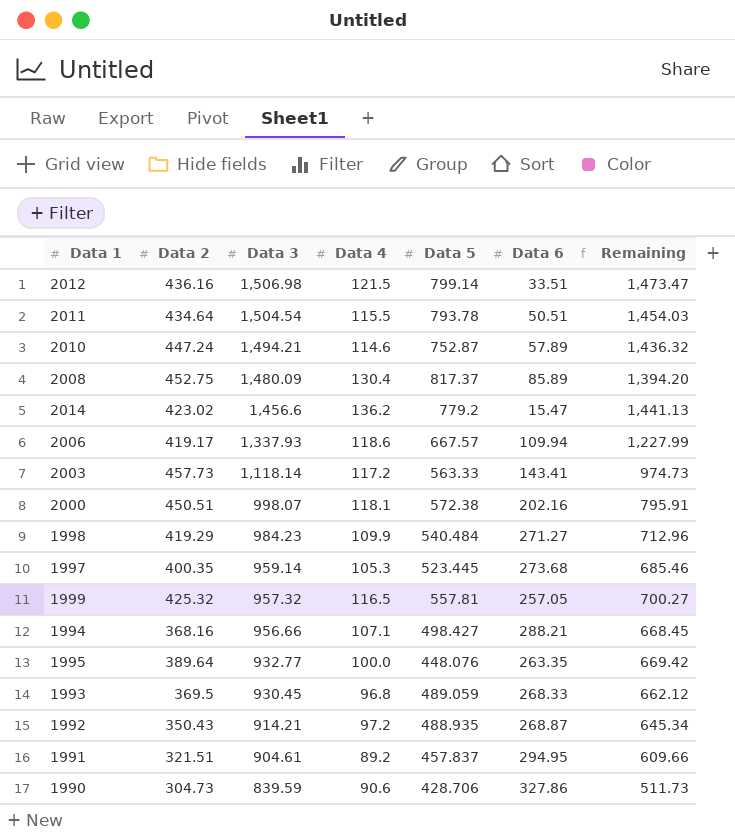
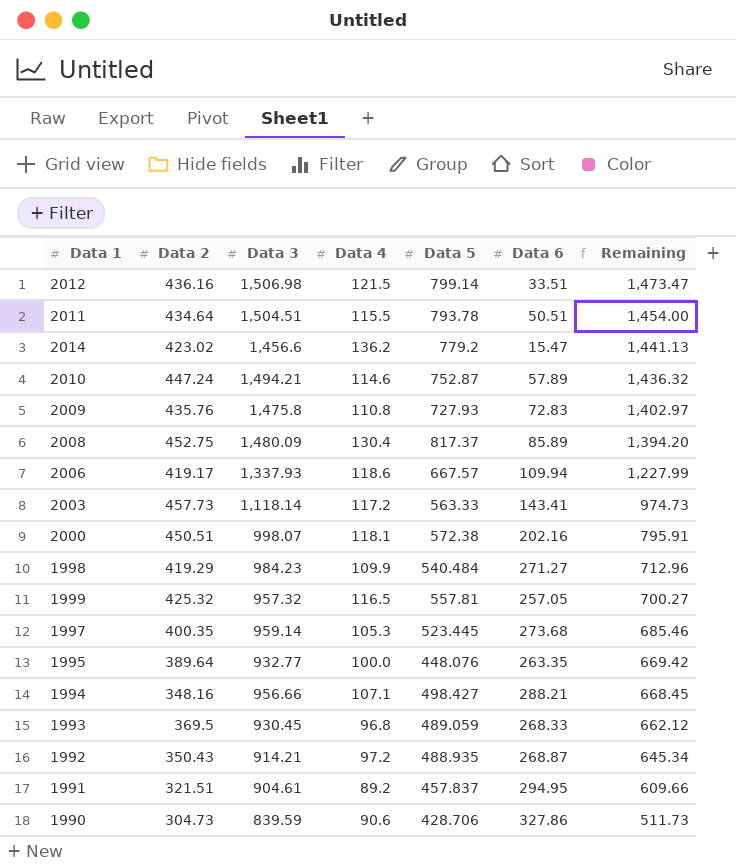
row order: Data 3 descending -> Remaining descending
2011 | Data 3: 1,504.54 -> 1,504.51
2011 | Remaining: 1,454.03 -> 1,454.00
row 2009: none -> 435.76 | 1,475.8 | 110.8 | 727.93 | 72.83 | 1,402.97
1994 | Data 2: 368.16 -> 348.16

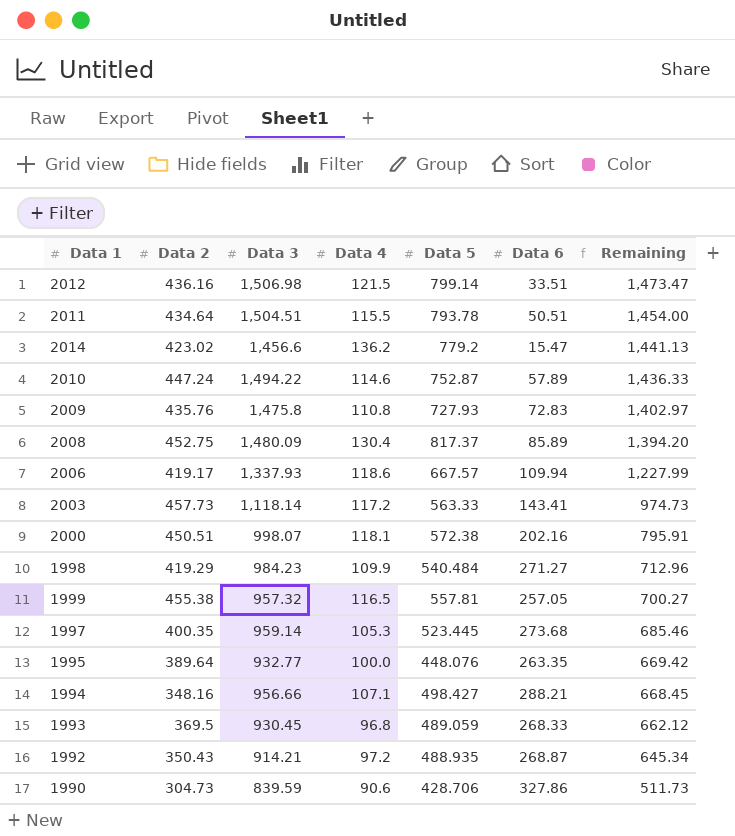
row 1991: 321.51 | 904.61 | 89.2 | 457.837 | 294.95 | 609.66 -> none
2010 | Data 3: 1,494.21 -> 1,494.22
2010 | Remaining: 1,436.32 -> 1,436.33
1999 | Data 2: 425.32 -> 455.38

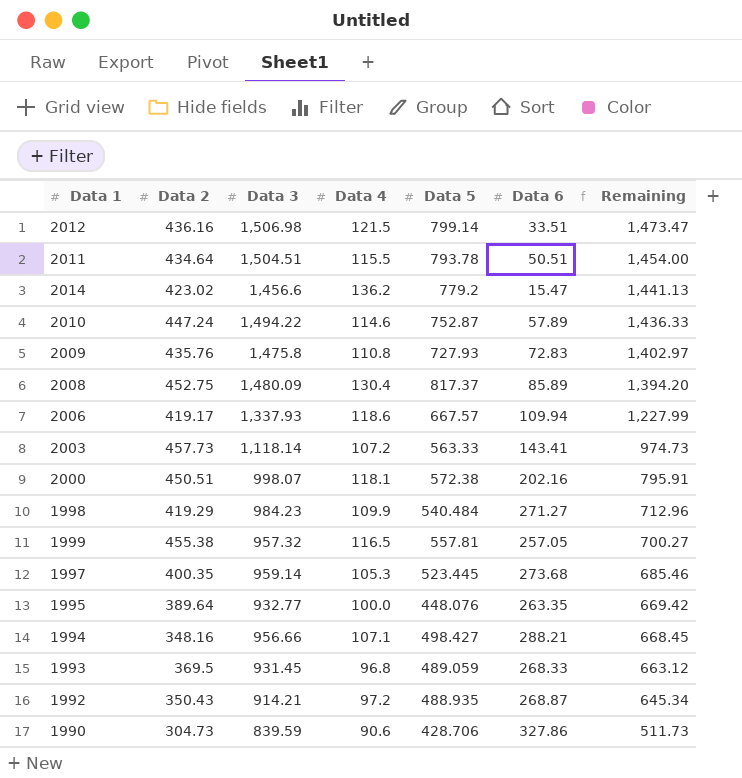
2003 | Data 4: 117.2 -> 107.2
1993 | Data 3: 930.45 -> 931.45
1993 | Remaining: 662.12 -> 663.12

